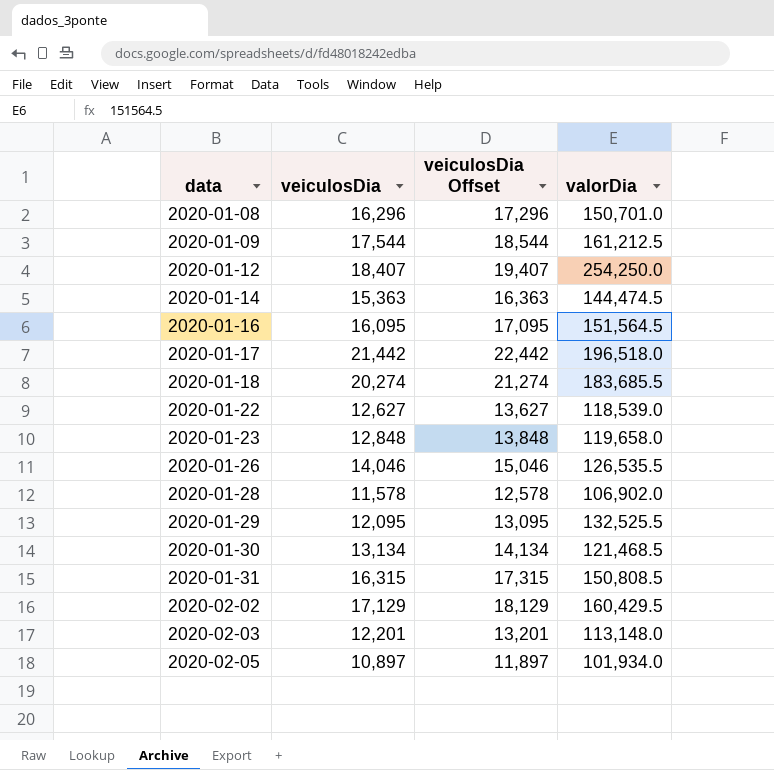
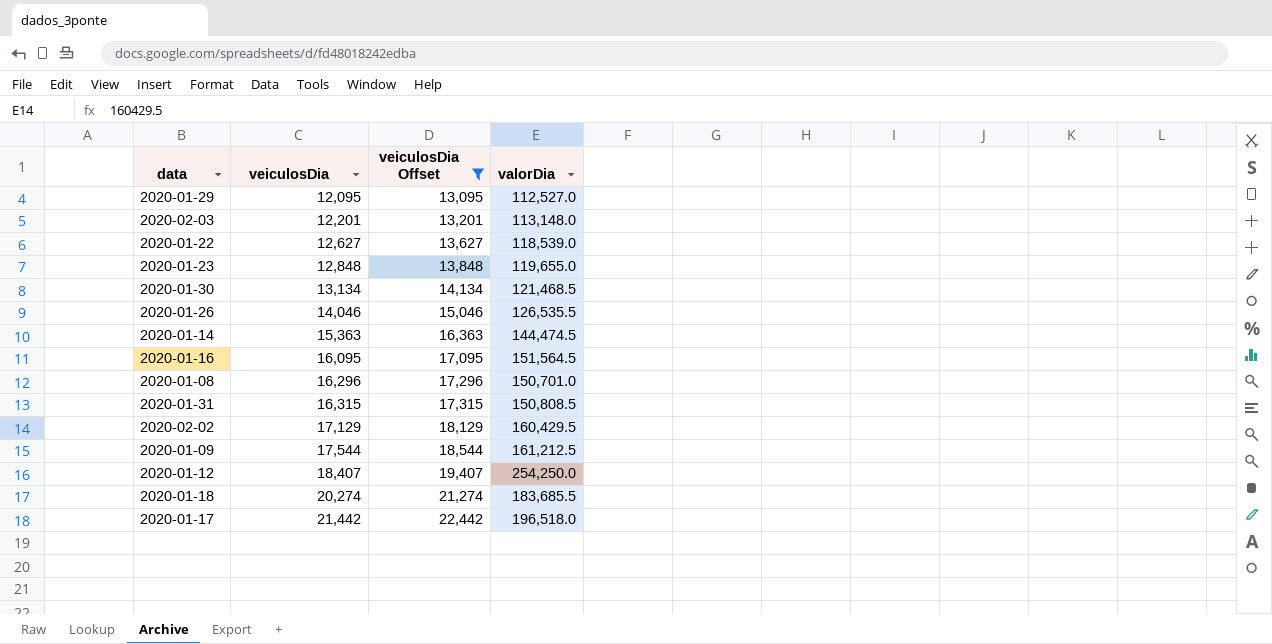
filter: none -> veiculosDia Offset >= 13,095
row order: data ascending -> veiculosDia ascending
2020-01-29 | valorDia: 132,525.5 -> 112,527.0
2020-01-23 | valorDia: 119,658.0 -> 119,655.0

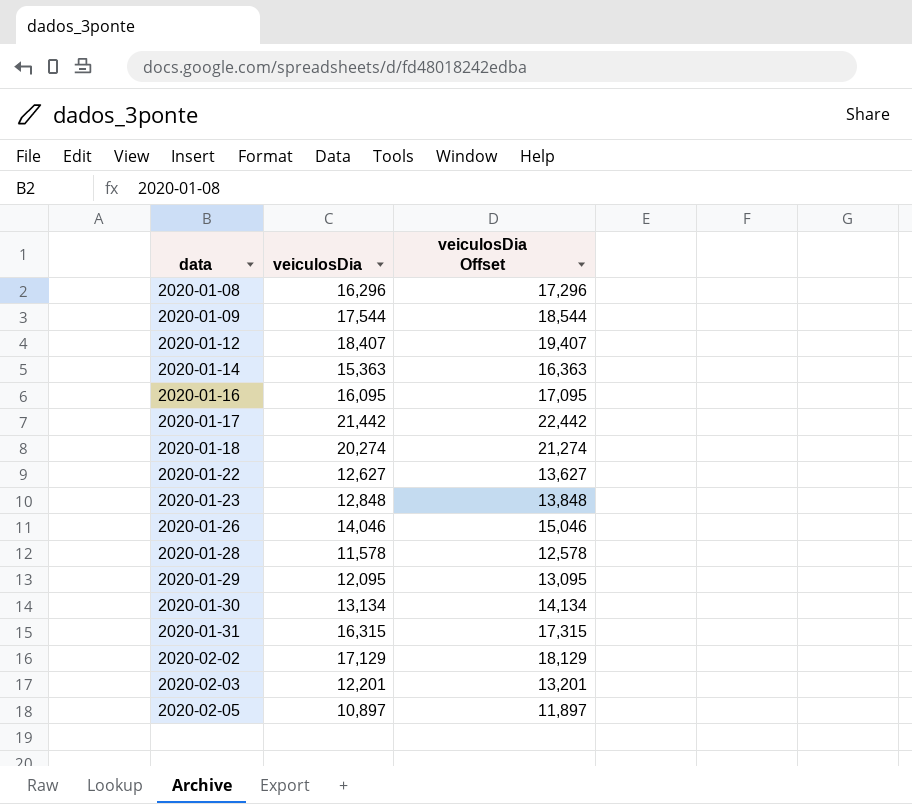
filter: veiculosDia Offset >= 13,095 -> none
row order: veiculosDia ascending -> data ascending
column valorDia | position: 4 -> none

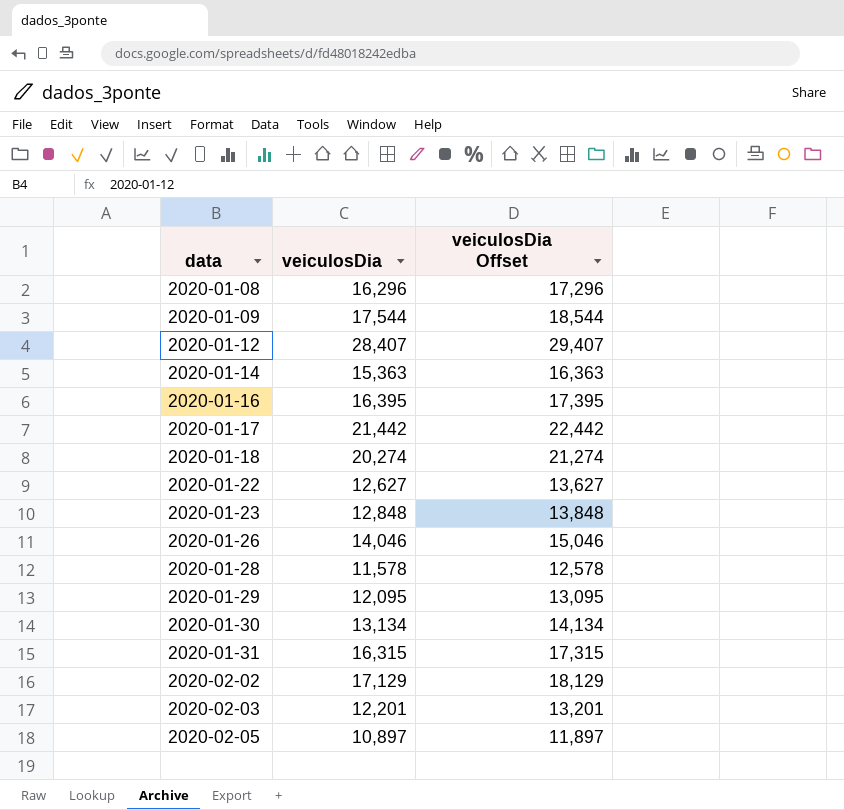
2020-01-12 | veiculosDia: 18,407 -> 28,407
2020-01-12 | veiculosDia Offset: 19,407 -> 29,407
2020-01-16 | veiculosDia: 16,095 -> 16,395
2020-01-16 | veiculosDia Offset: 17,095 -> 17,395

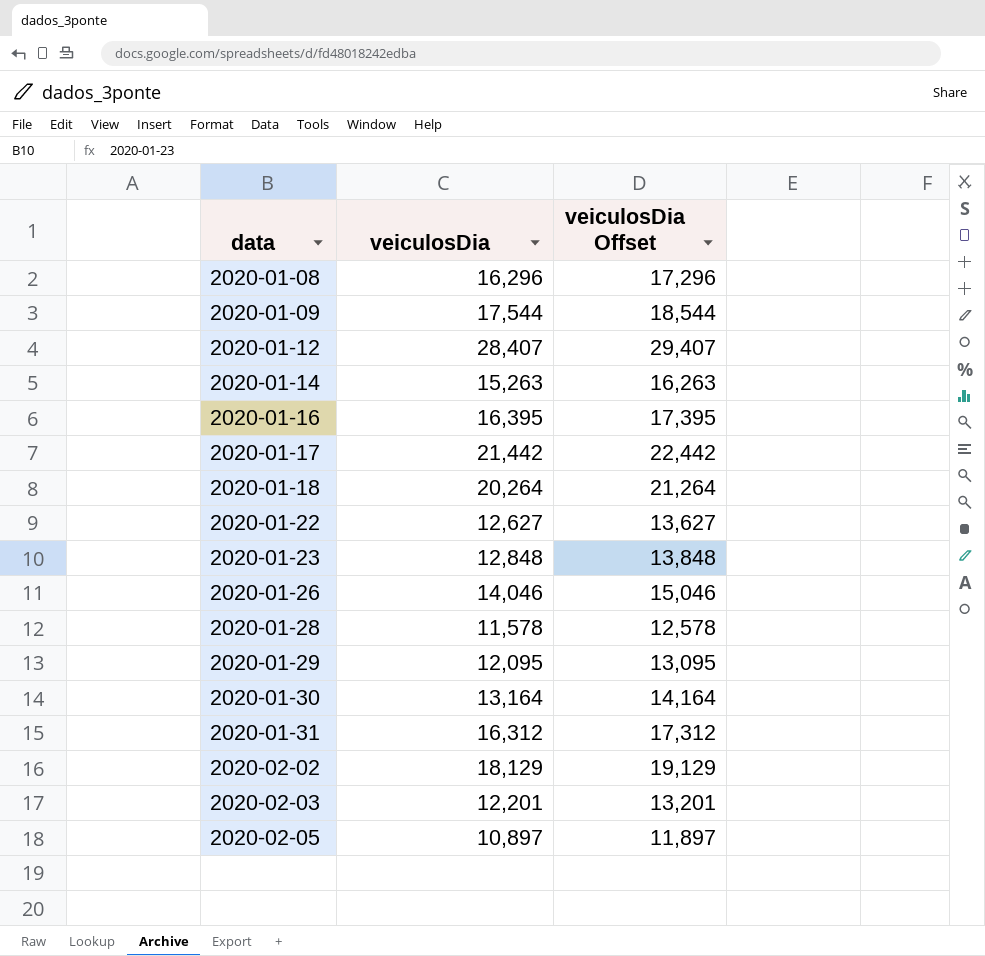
2020-01-14 | veiculosDia: 15,363 -> 15,263
2020-01-14 | veiculosDia Offset: 16,363 -> 16,263
2020-01-18 | veiculosDia: 20,274 -> 20,264
2020-01-18 | veiculosDia Offset: 21,274 -> 21,264
2020-01-30 | veiculosDia: 13,134 -> 13,164
2020-01-30 | veiculosDia Offset: 14,134 -> 14,164
2020-01-31 | veiculosDia: 16,315 -> 16,312
2020-01-31 | veiculosDia Offset: 17,315 -> 17,312
2020-02-02 | veiculosDia: 17,129 -> 18,129
2020-02-02 | veiculosDia Offset: 18,129 -> 19,129

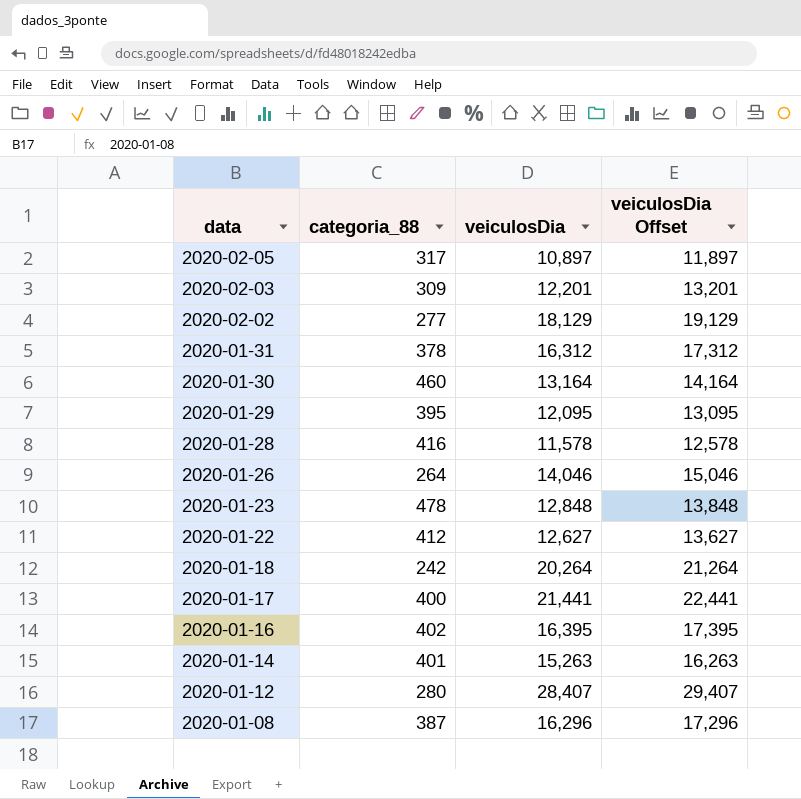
row order: data ascending -> data descending
column categoria_88 | position: none -> 2
row 2020-01-09: 17,544 | 18,544 -> none
2020-01-17 | veiculosDia: 21,442 -> 21,441
2020-01-17 | veiculosDia Offset: 22,442 -> 22,441

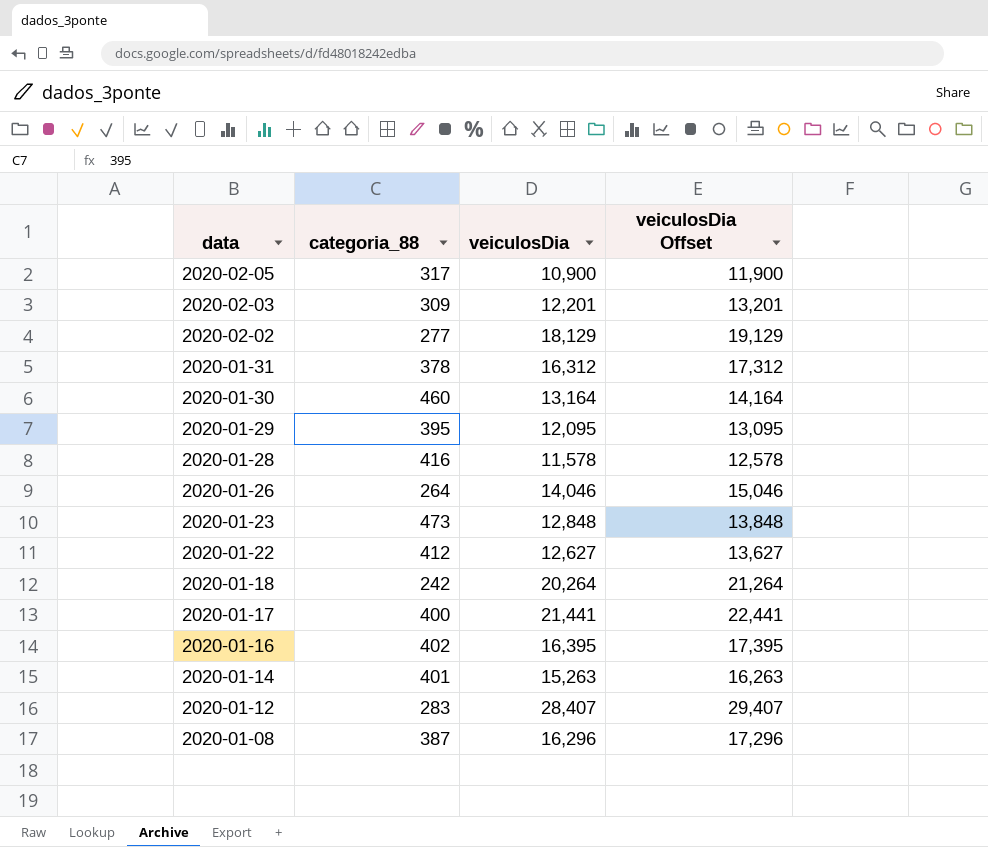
2020-02-05 | veiculosDia: 10,897 -> 10,900
2020-02-05 | veiculosDia Offset: 11,897 -> 11,900
2020-01-23 | categoria_88: 478 -> 473
2020-01-12 | categoria_88: 280 -> 283

